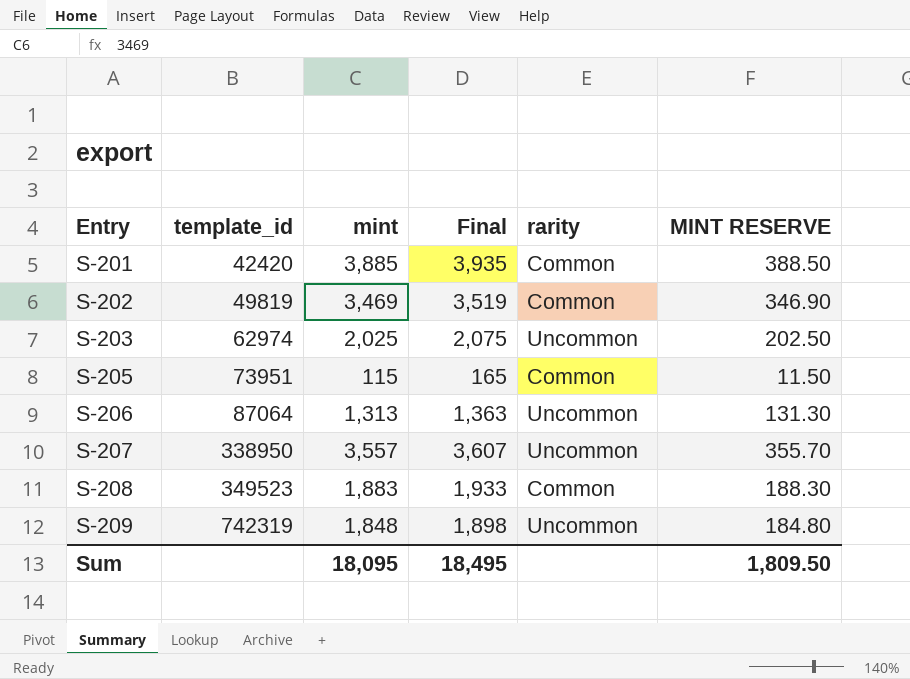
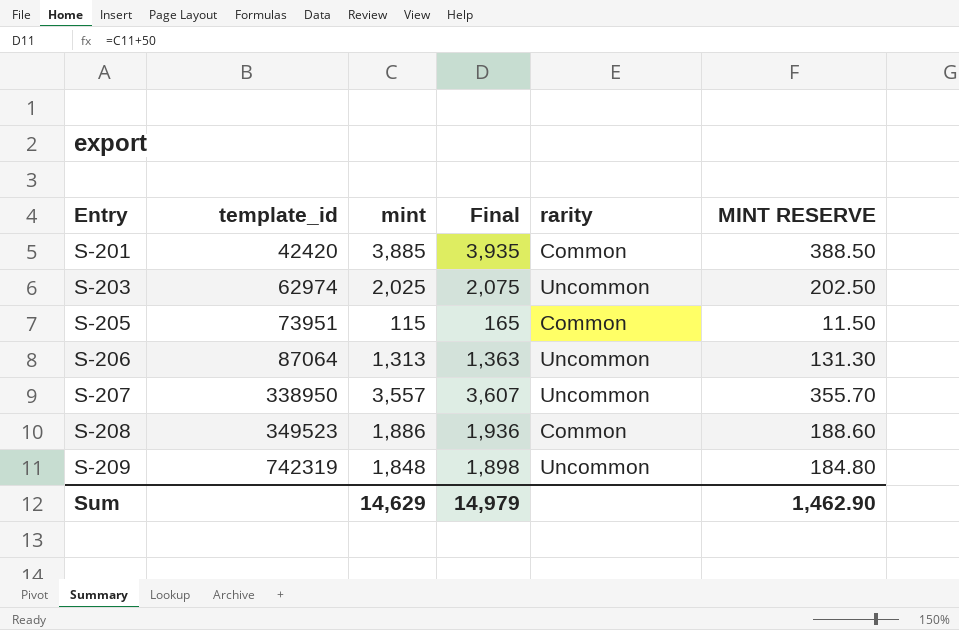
row S-202: 49819 | 3,469 | 3,519 | Common | 346.90 -> none
S-208 | mint: 1,883 -> 1,886
S-208 | Final: 1,933 -> 1,936
S-208 | MINT RESERVE: 188.30 -> 188.60
Sum | mint: 18,095 -> 14,629
Sum | Final: 18,495 -> 14,979
Sum | MINT RESERVE: 1,809.50 -> 1,462.90

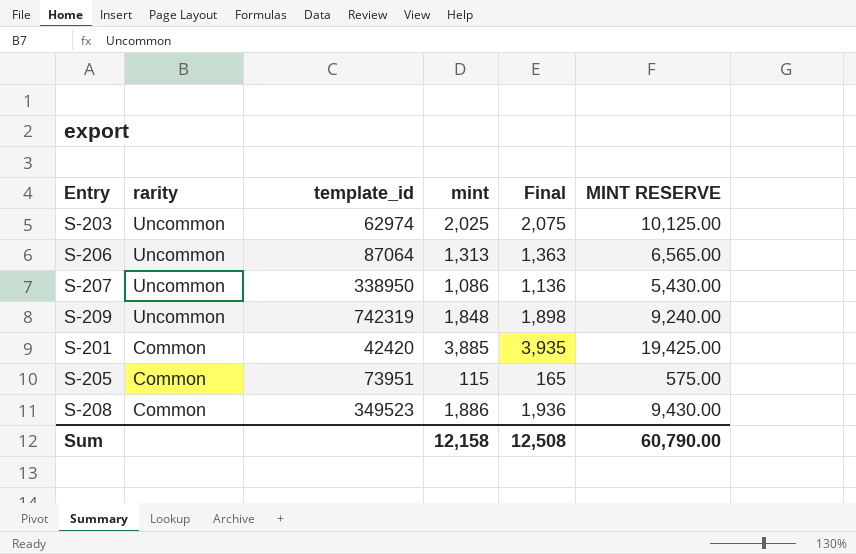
row order: Entry ascending -> rarity descending
column rarity | position: 5 -> 2
column MINT RESERVE | formula: [mint] * 0.1 -> [mint] * 5
S-207 | mint: 3,557 -> 1,086
S-207 | Final: 3,607 -> 1,136
Sum | mint: 14,629 -> 12,158
Sum | Final: 14,979 -> 12,508
Sum | MINT RESERVE: 1,462.90 -> 60,790.00

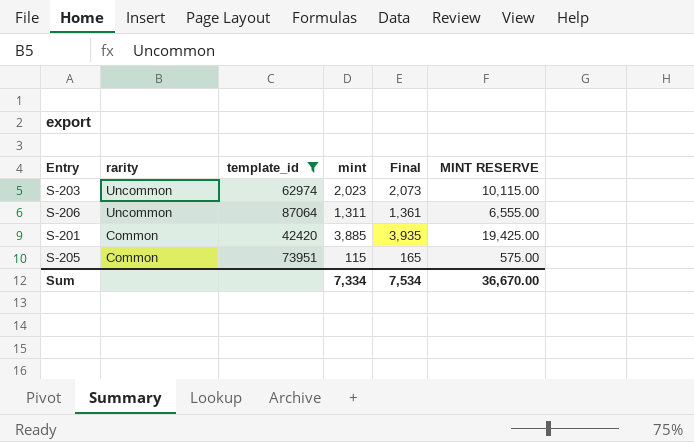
filter: none -> template_id <= 87064
S-203 | mint: 2,025 -> 2,023
S-203 | Final: 2,075 -> 2,073
S-203 | MINT RESERVE: 10,125.00 -> 10,115.00
S-206 | mint: 1,313 -> 1,311
S-206 | Final: 1,363 -> 1,361
S-206 | MINT RESERVE: 6,565.00 -> 6,555.00
Sum | mint: 12,158 -> 7,334
Sum | Final: 12,508 -> 7,534
Sum | MINT RESERVE: 60,790.00 -> 36,670.00

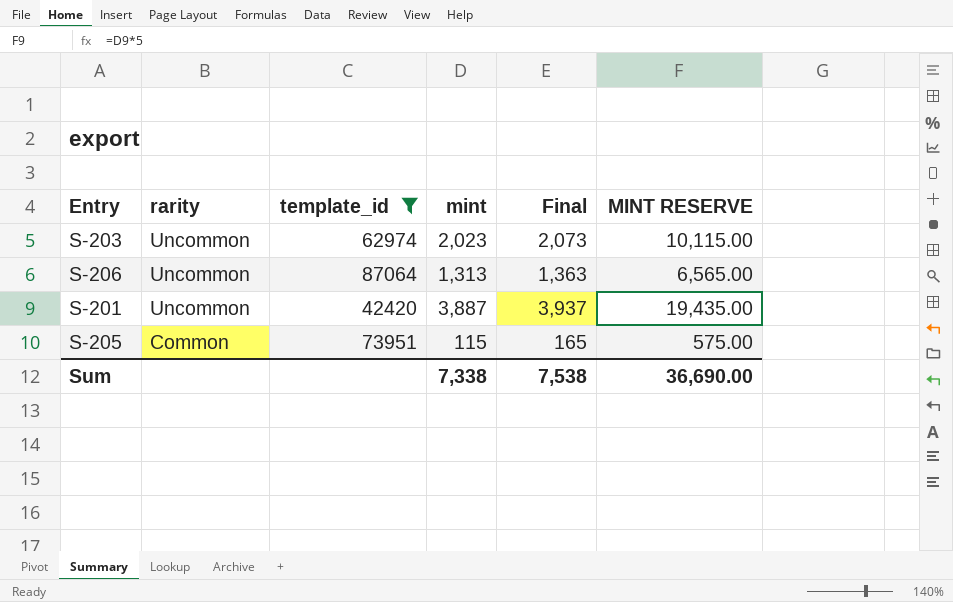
S-206 | mint: 1,311 -> 1,313
S-206 | Final: 1,361 -> 1,363
S-206 | MINT RESERVE: 6,555.00 -> 6,565.00
S-201 | rarity: Common -> Uncommon
S-201 | mint: 3,885 -> 3,887
S-201 | Final: 3,935 -> 3,937
S-201 | MINT RESERVE: 19,425.00 -> 19,435.00
Sum | mint: 7,334 -> 7,338
Sum | Final: 7,534 -> 7,538
Sum | MINT RESERVE: 36,670.00 -> 36,690.00

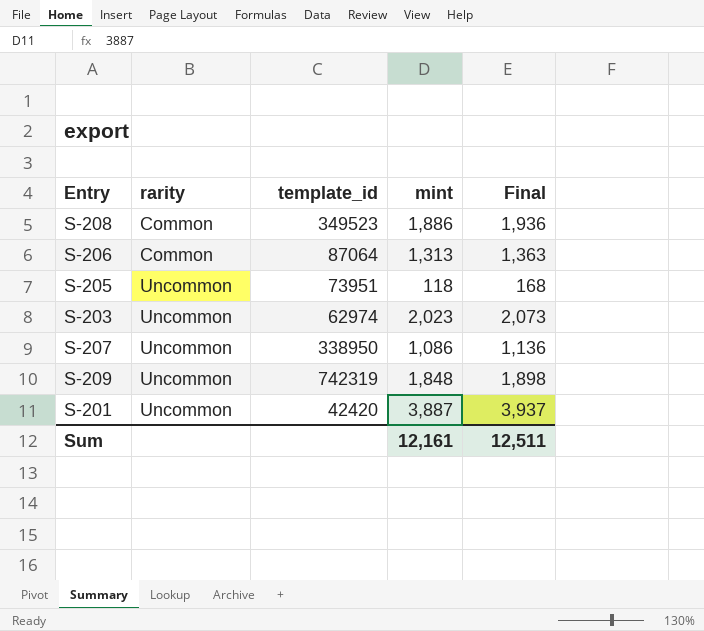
filter: template_id <= 87064 -> none
row order: rarity descending -> rarity ascending
column MINT RESERVE | formula: [mint] * 5 -> none
S-206 | rarity: Uncommon -> Common
S-205 | rarity: Common -> Uncommon
S-205 | mint: 115 -> 118
S-205 | Final: 165 -> 168
Sum | mint: 7,338 -> 12,161
Sum | Final: 7,538 -> 12,511

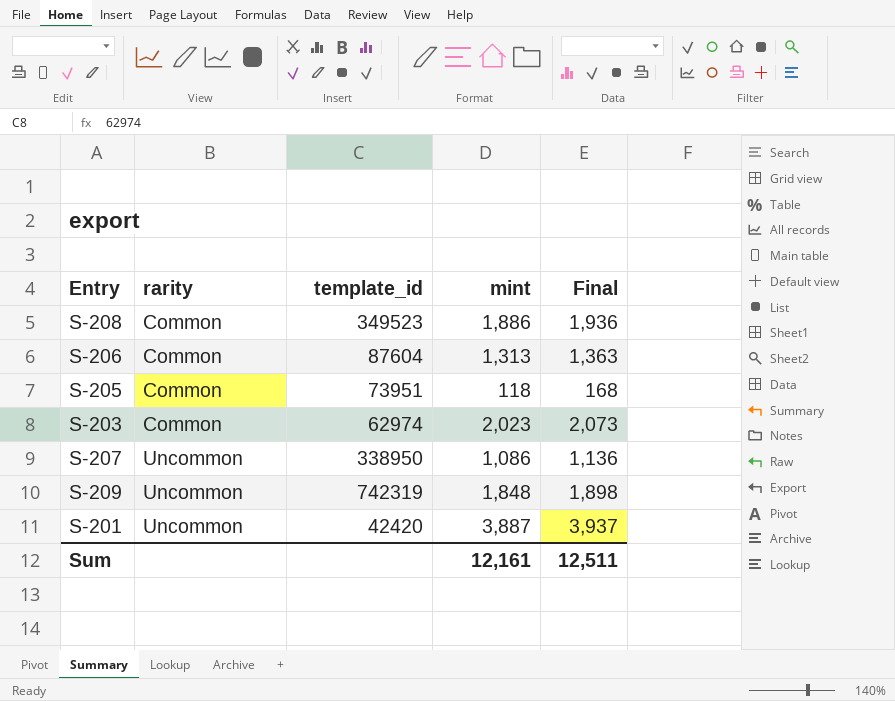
S-206 | template_id: 87064 -> 87604
S-205 | rarity: Uncommon -> Common
S-203 | rarity: Uncommon -> Common

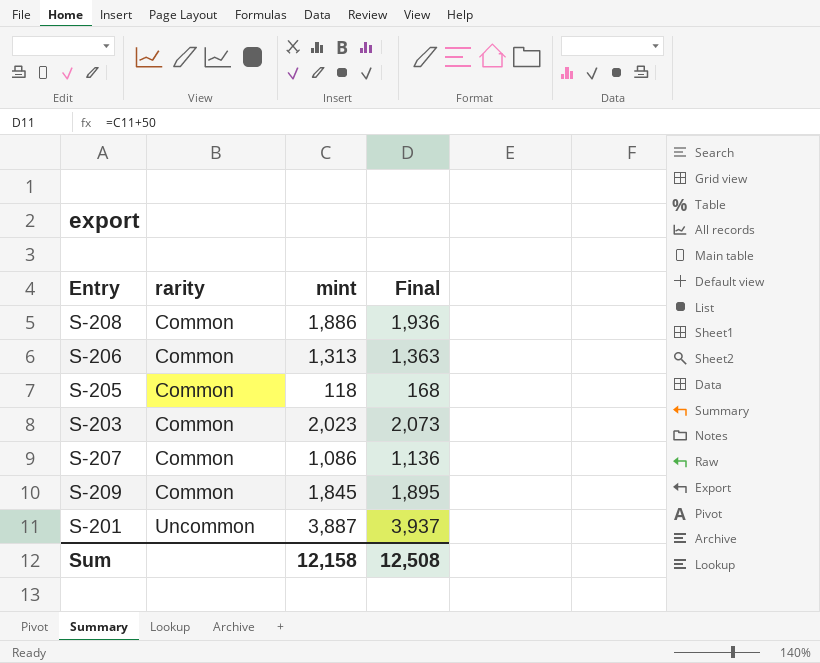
column template_id | position: 3 -> none
S-207 | rarity: Uncommon -> Common
S-209 | rarity: Uncommon -> Common
S-209 | mint: 1,848 -> 1,845
S-209 | Final: 1,898 -> 1,895
Sum | mint: 12,161 -> 12,158
Sum | Final: 12,511 -> 12,508

